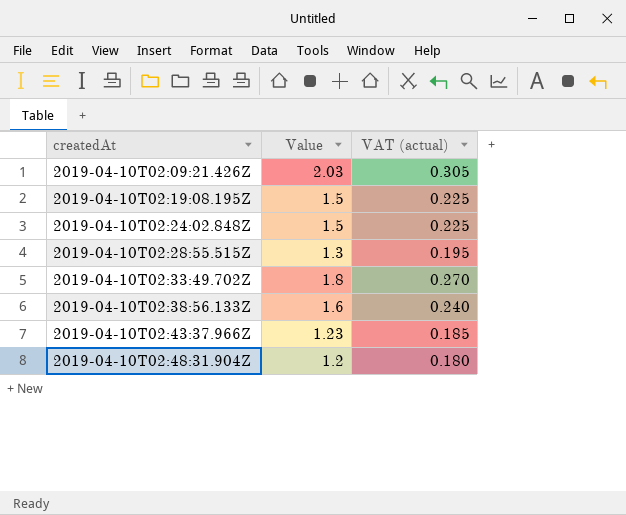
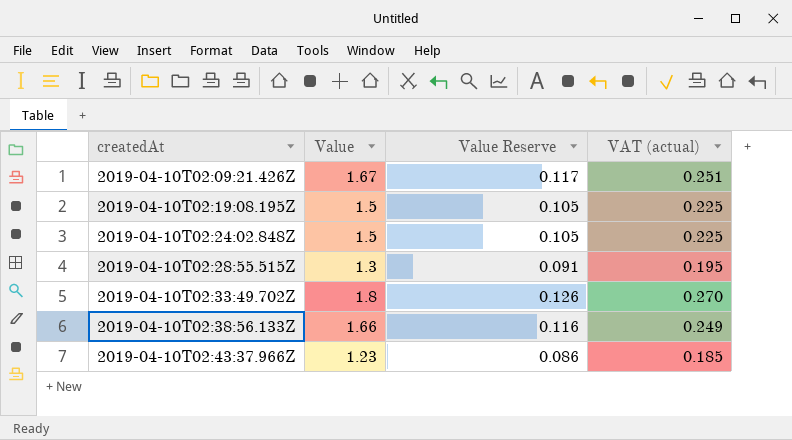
column Value Reserve | formula: none -> [Value] * 0.07
row 2019-04-10T02:48:31.904Z: 1.2 | 0.180 -> none
2019-04-10T02:09:21.426Z | Value: 2.03 -> 1.67
2019-04-10T02:09:21.426Z | VAT (actual): 0.305 -> 0.251
2019-04-10T02:38:56.133Z | Value: 1.6 -> 1.66
2019-04-10T02:38:56.133Z | VAT (actual): 0.240 -> 0.249

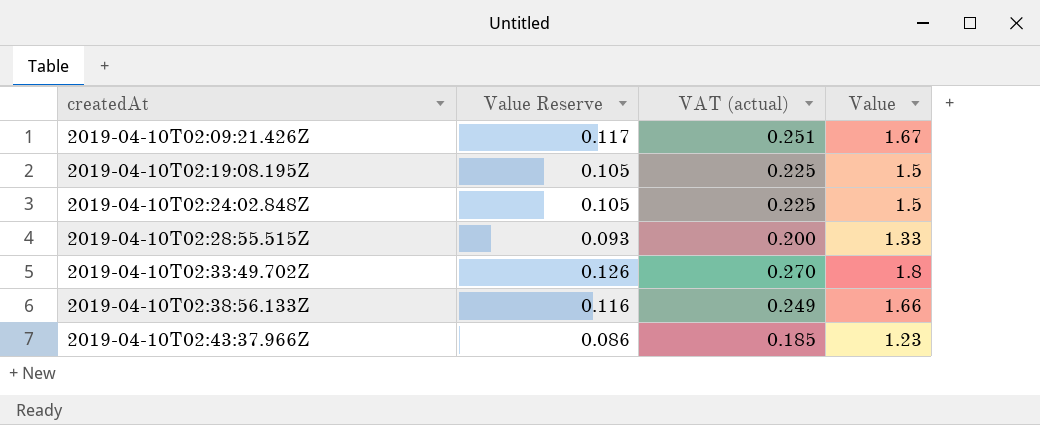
column Value | position: 2 -> 4
2019-04-10T02:28:55.515Z | Value Reserve: 0.091 -> 0.093
2019-04-10T02:28:55.515Z | VAT (actual): 0.195 -> 0.200
2019-04-10T02:28:55.515Z | Value: 1.3 -> 1.33

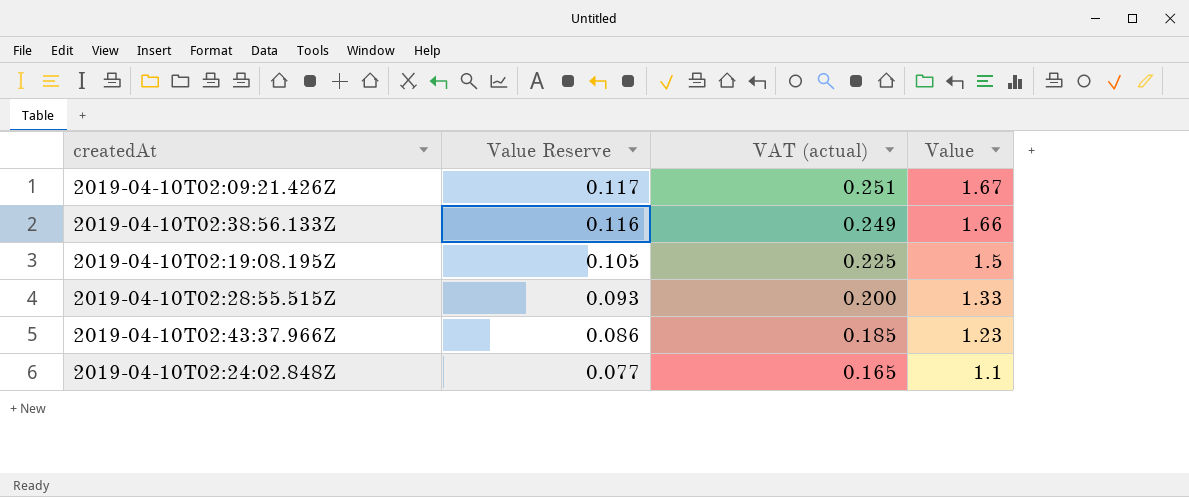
row order: createdAt ascending -> Value Reserve descending
row 2019-04-10T02:33:49.702Z: 0.126 | 0.270 | 1.8 -> none
2019-04-10T02:24:02.848Z | Value Reserve: 0.105 -> 0.077
2019-04-10T02:24:02.848Z | VAT (actual): 0.225 -> 0.165
2019-04-10T02:24:02.848Z | Value: 1.5 -> 1.1

